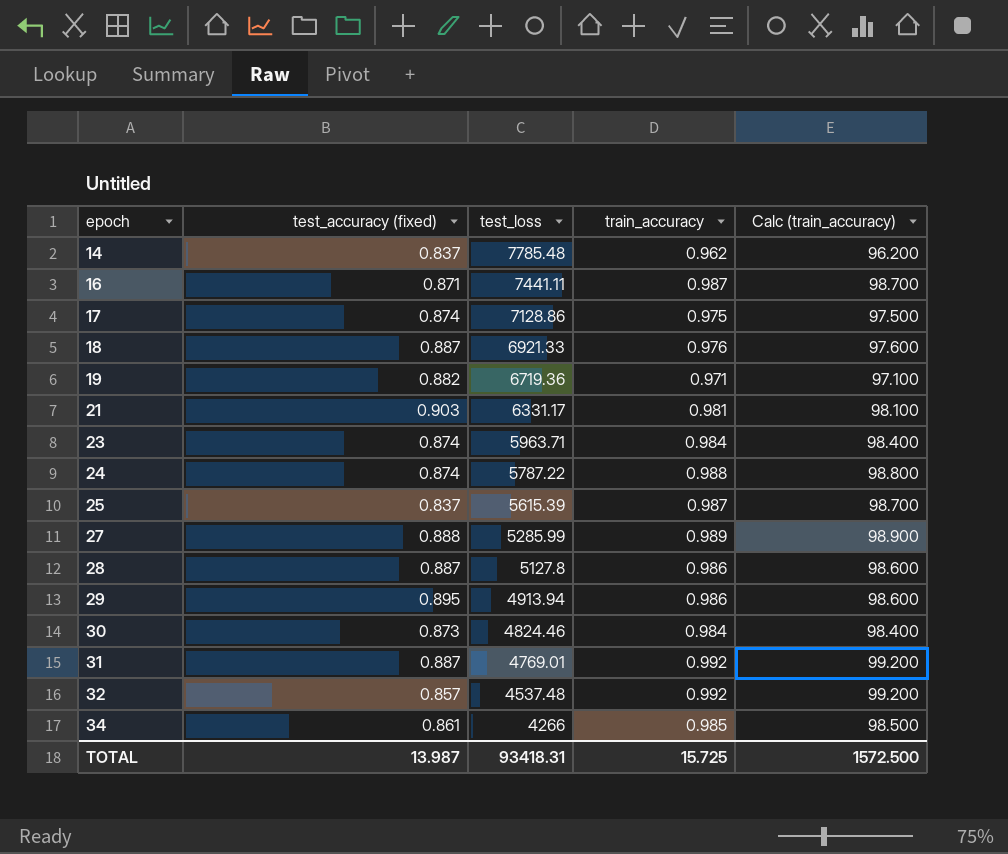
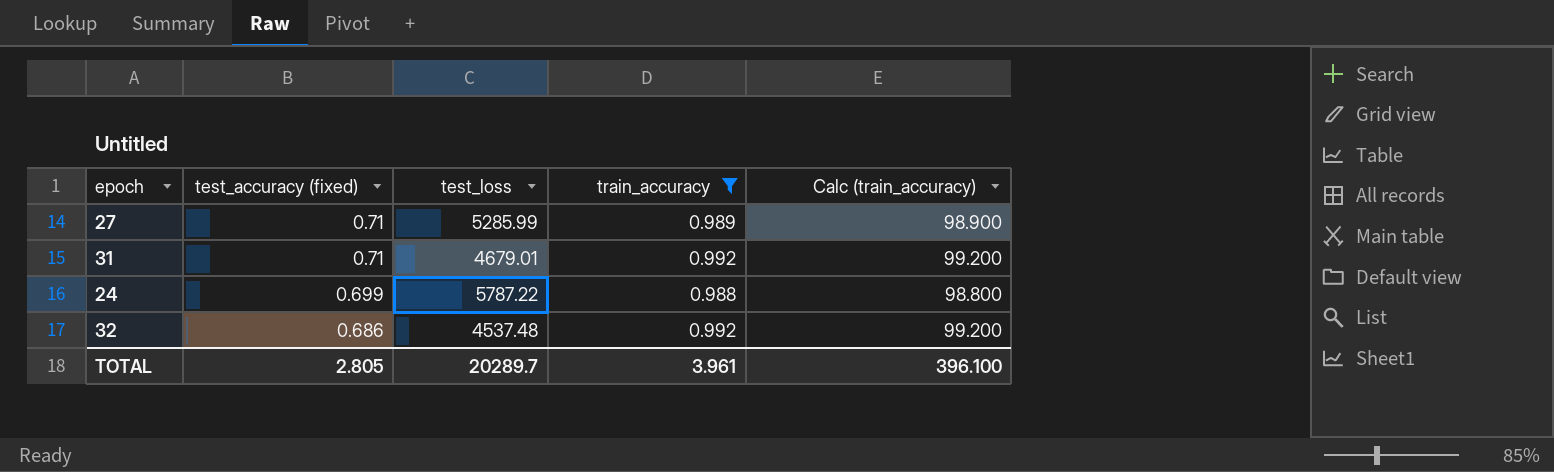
filter: none -> train_accuracy >= 0.988
row order: epoch ascending -> test_accuracy (fixed) descending
27 | test_accuracy (fixed): 0.888 -> 0.71
31 | test_accuracy (fixed): 0.887 -> 0.71
31 | test_loss: 4769.01 -> 4679.01
24 | test_accuracy (fixed): 0.874 -> 0.699
32 | test_accuracy (fixed): 0.857 -> 0.686
TOTAL | test_accuracy (fixed): 13.987 -> 2.805
TOTAL | test_loss: 93418.31 -> 20289.7
TOTAL | train_accuracy: 15.725 -> 3.961
TOTAL | Calc (train_accuracy): 1572.500 -> 396.100

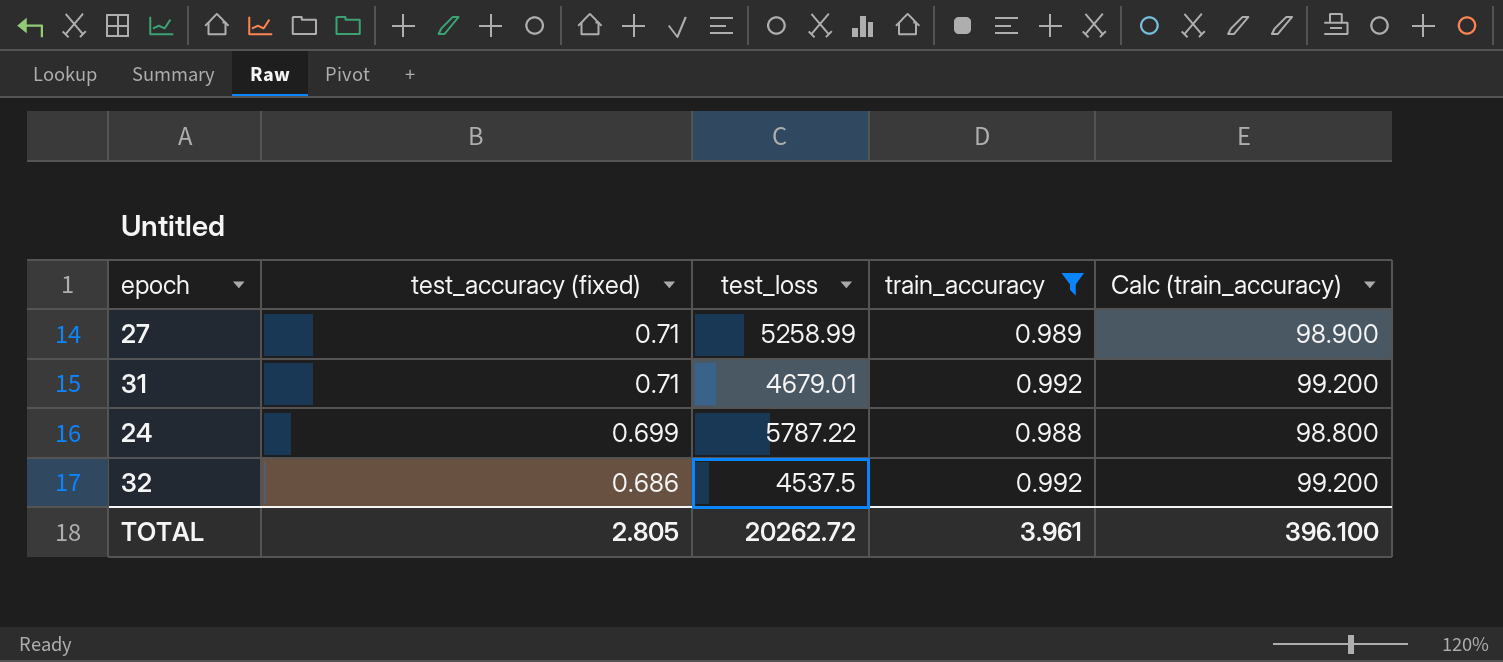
27 | test_loss: 5285.99 -> 5258.99
32 | test_loss: 4537.48 -> 4537.5
TOTAL | test_loss: 20289.7 -> 20262.72

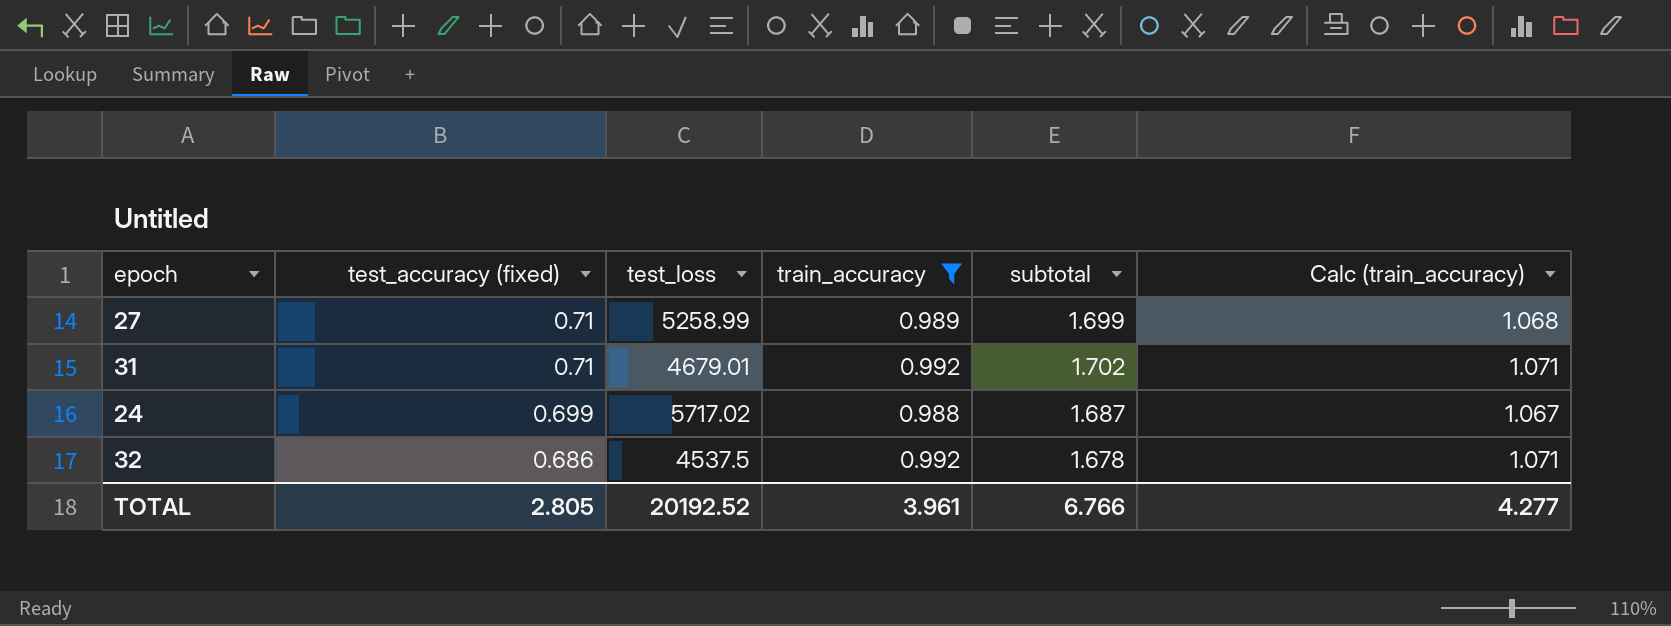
column subtotal | formula: none -> [test_accuracy (fixed)] + [train_accuracy]
column Calc (train_accuracy) | formula: [train_accuracy] * 100 -> [train_accuracy] * 1.08
24 | test_loss: 5787.22 -> 5717.02
TOTAL | test_loss: 20262.72 -> 20192.52
TOTAL | Calc (train_accuracy): 396.100 -> 4.277

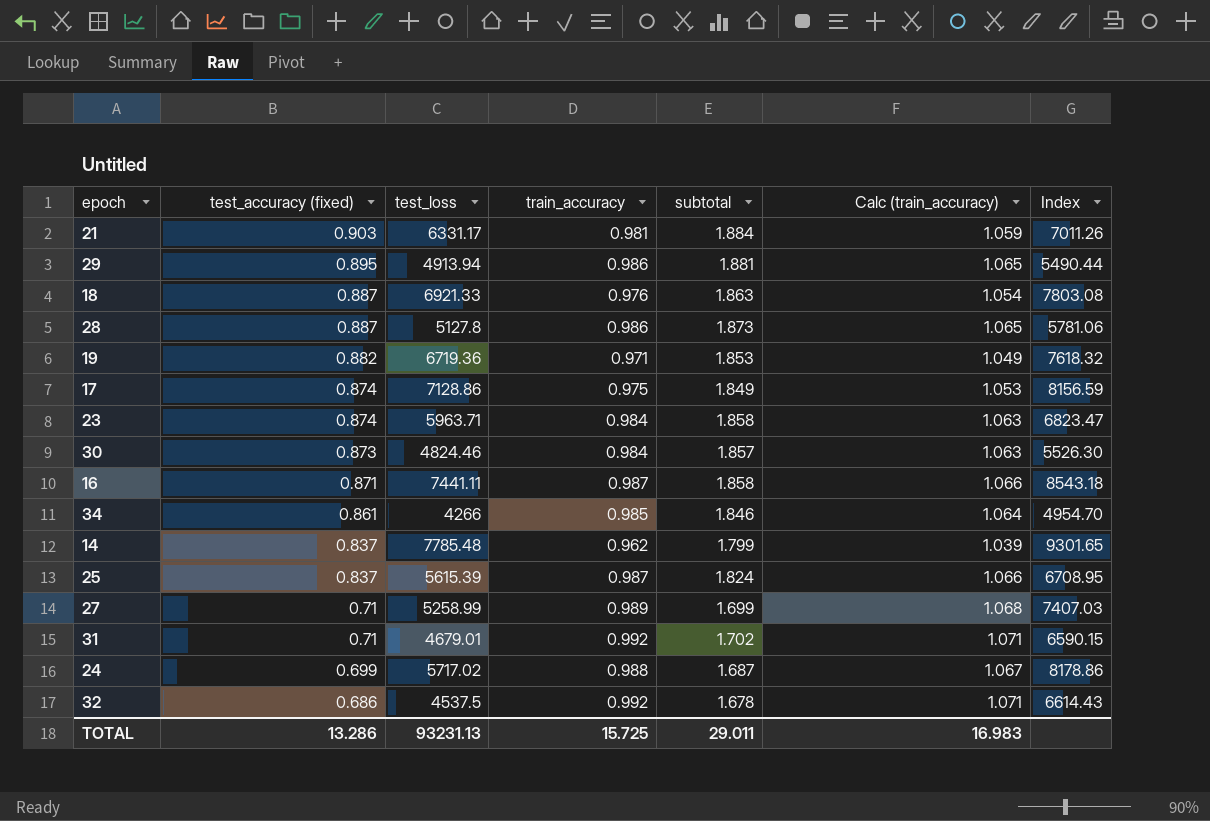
filter: train_accuracy >= 0.988 -> none
column Index | formula: none -> [test_loss] / [test_accuracy (fixed)]
TOTAL | test_accuracy (fixed): 2.805 -> 13.286
TOTAL | test_loss: 20192.52 -> 93231.13
TOTAL | train_accuracy: 3.961 -> 15.725
TOTAL | subtotal: 6.766 -> 29.011
TOTAL | Calc (train_accuracy): 4.277 -> 16.983

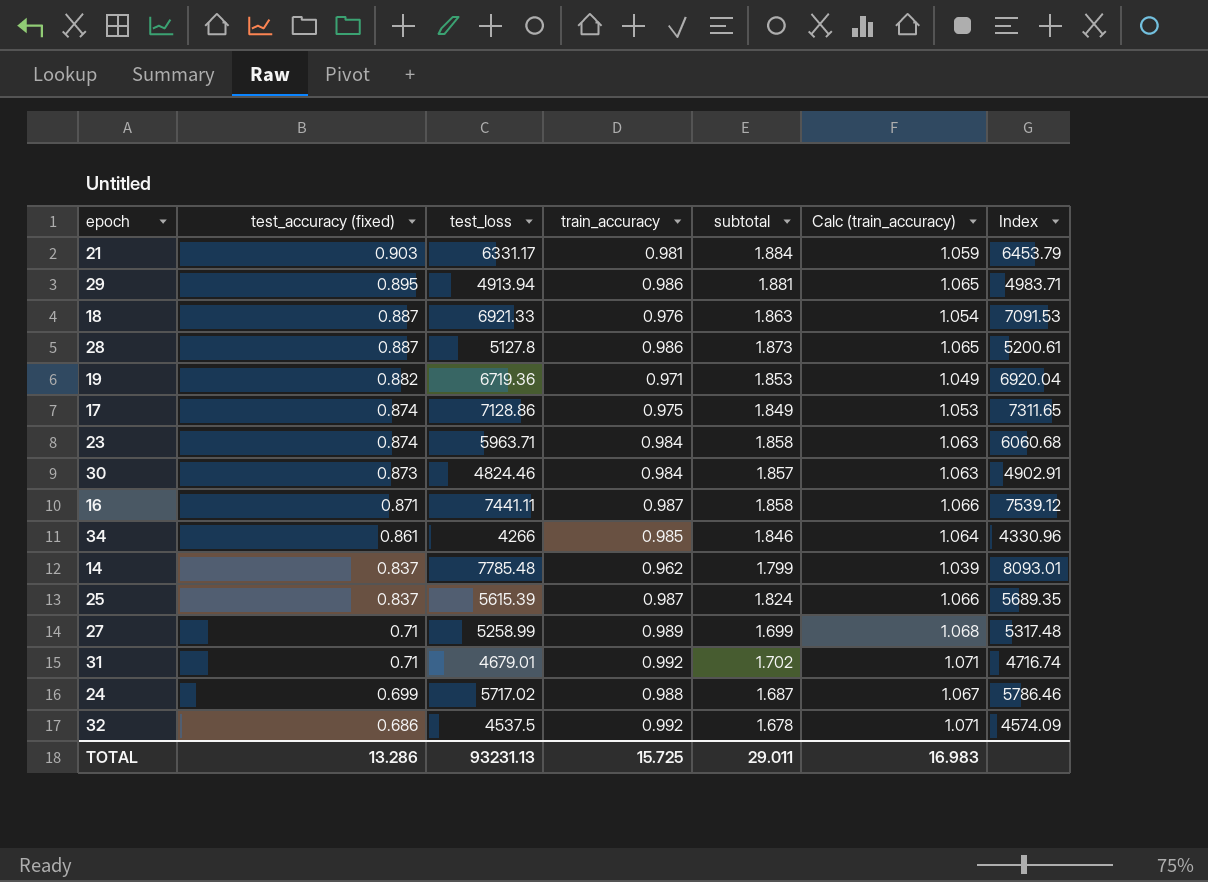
column Index | formula: [test_loss] / [test_accuracy (fixed)] -> [test_loss] / [train_accuracy]

